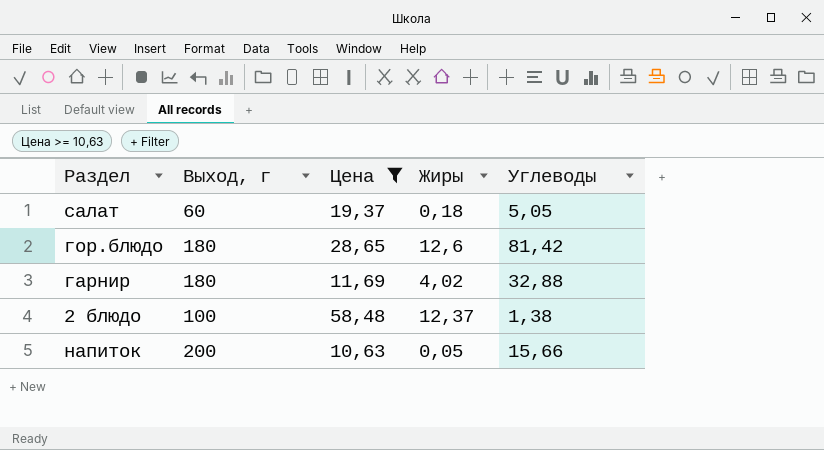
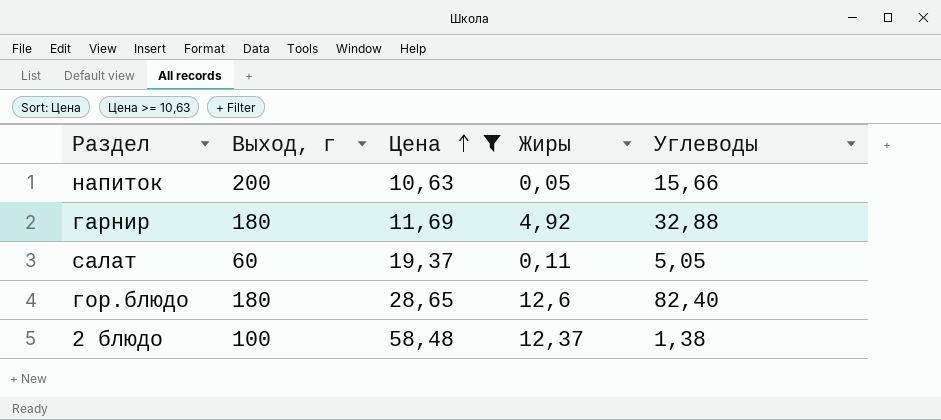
row order: none -> Цена ascending
гарнир | Жиры: 4,02 -> 4,92
салат | Жиры: 0,18 -> 0,11
гор.блюдо | Углеводы: 81,42 -> 82,40

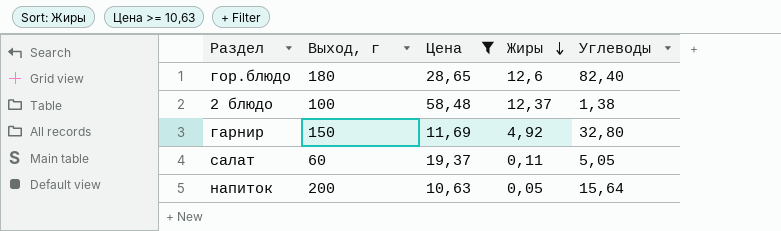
row order: Цена ascending -> Жиры descending
гарнир | Выход, г: 180 -> 150
гарнир | Углеводы: 32,88 -> 32,80
напиток | Углеводы: 15,66 -> 15,64

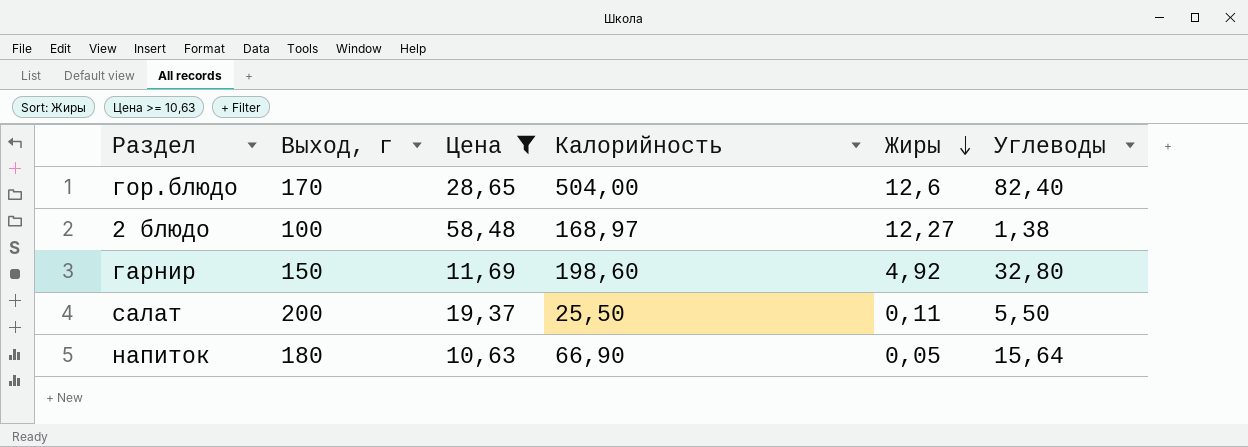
column Калорийность | position: none -> 4
гор.блюдо | Выход, г: 180 -> 170
2 блюдо | Жиры: 12,37 -> 12,27
салат | Выход, г: 60 -> 200
салат | Углеводы: 5,05 -> 5,50
напиток | Выход, г: 200 -> 180

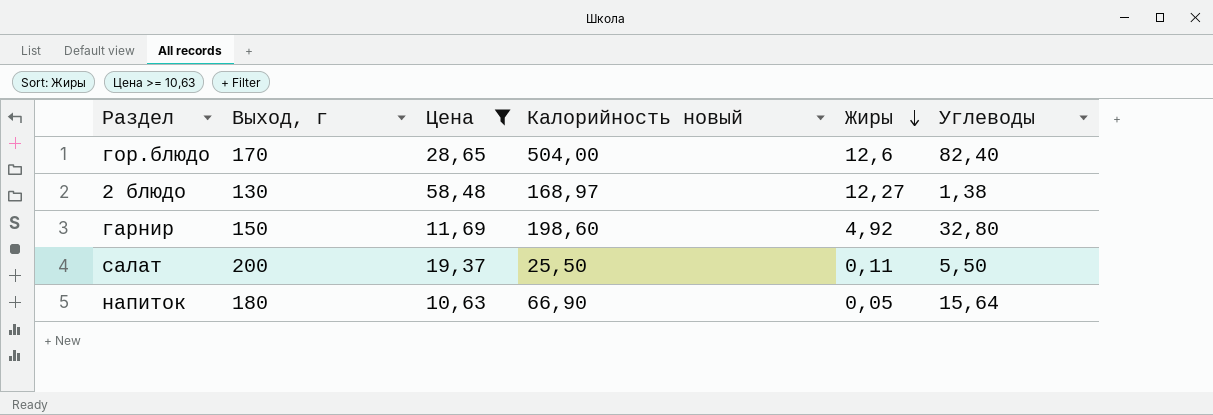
column name: Калорийность -> Калорийность новый
2 блюдо | Выход, г: 100 -> 130

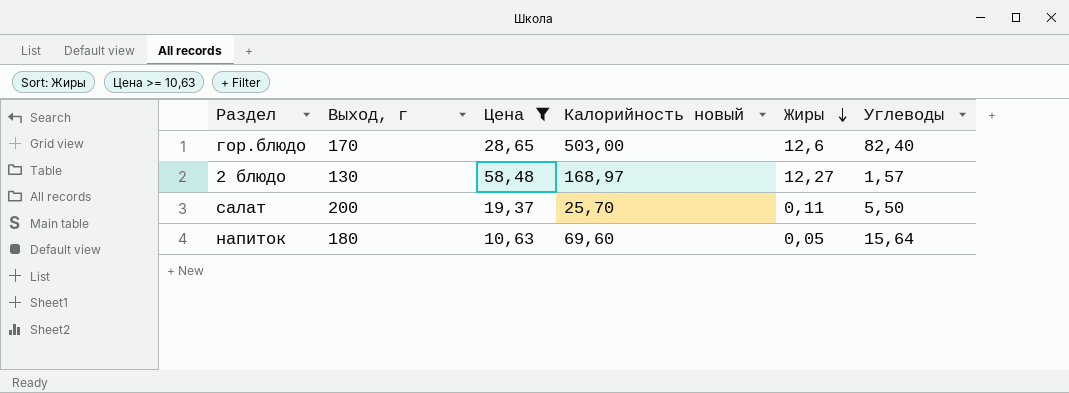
row гарнир: 150 | 11,69 | 198,60 | 4,92 | 32,80 -> none
гор.блюдо | Калорийность новый: 504,00 -> 503,00
2 блюдо | Углеводы: 1,38 -> 1,57
салат | Калорийность новый: 25,50 -> 25,70
напиток | Калорийность новый: 66,90 -> 69,60

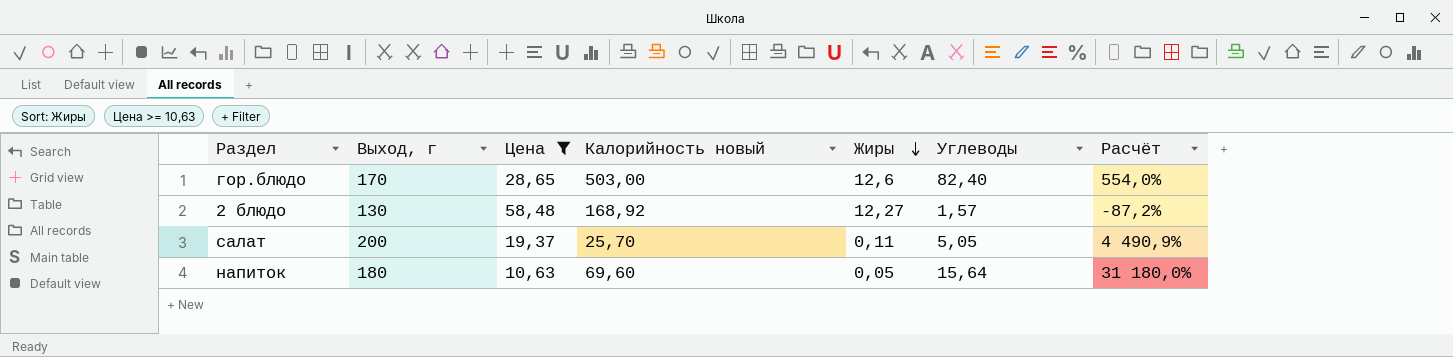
column Расчёт | formula: none -> ([Углеводы] - [Жиры]) / [Жиры]
2 блюдо | Калорийность новый: 168,97 -> 168,92
салат | Углеводы: 5,50 -> 5,05

